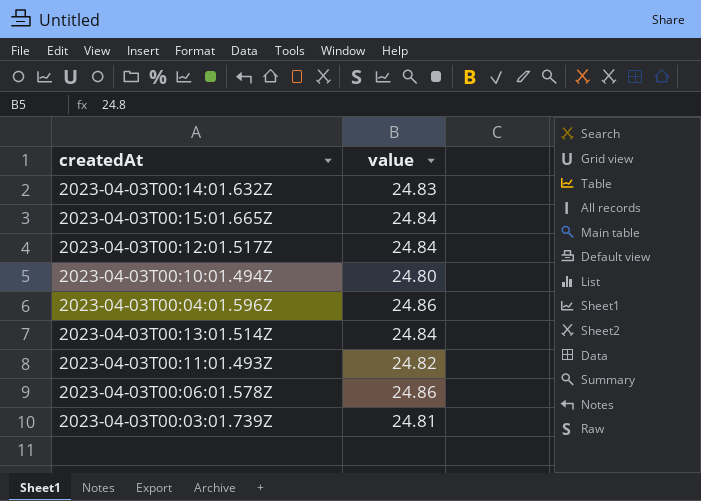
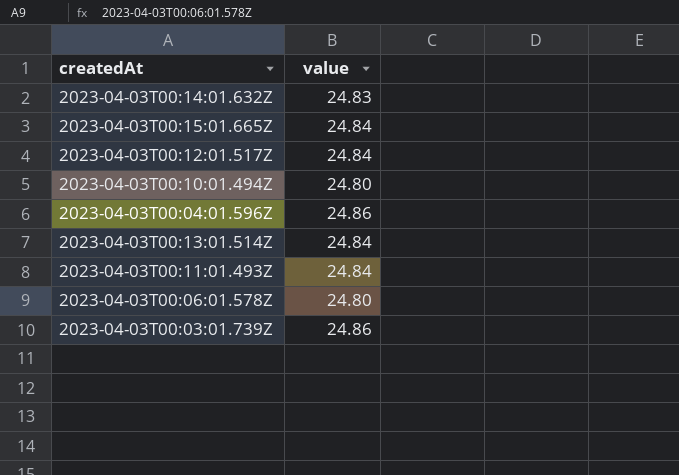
2023-04-03T00:11:01.493Z | value: 24.82 -> 24.84
2023-04-03T00:06:01.578Z | value: 24.86 -> 24.80
2023-04-03T00:03:01.739Z | value: 24.81 -> 24.86

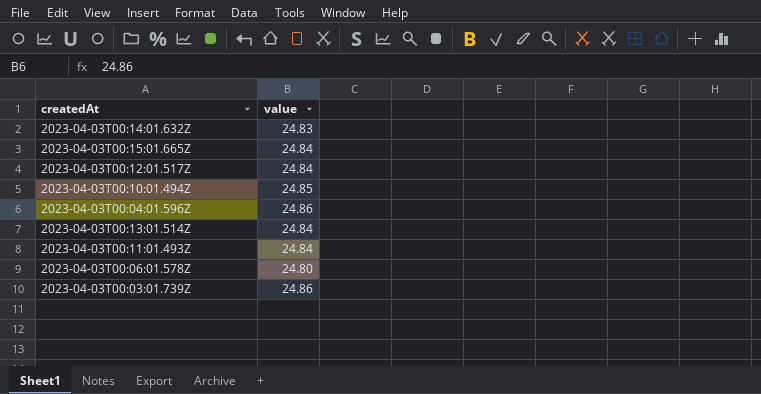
2023-04-03T00:10:01.494Z | value: 24.80 -> 24.85

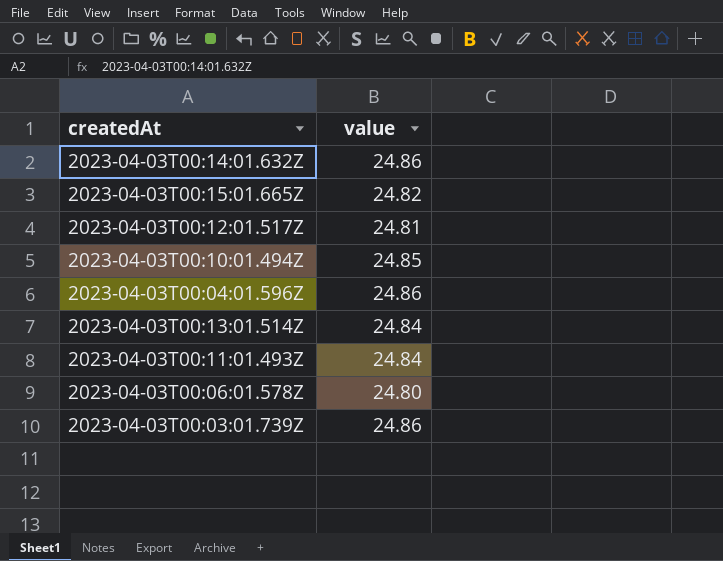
2023-04-03T00:14:01.632Z | value: 24.83 -> 24.86
2023-04-03T00:15:01.665Z | value: 24.84 -> 24.82
2023-04-03T00:12:01.517Z | value: 24.84 -> 24.81

